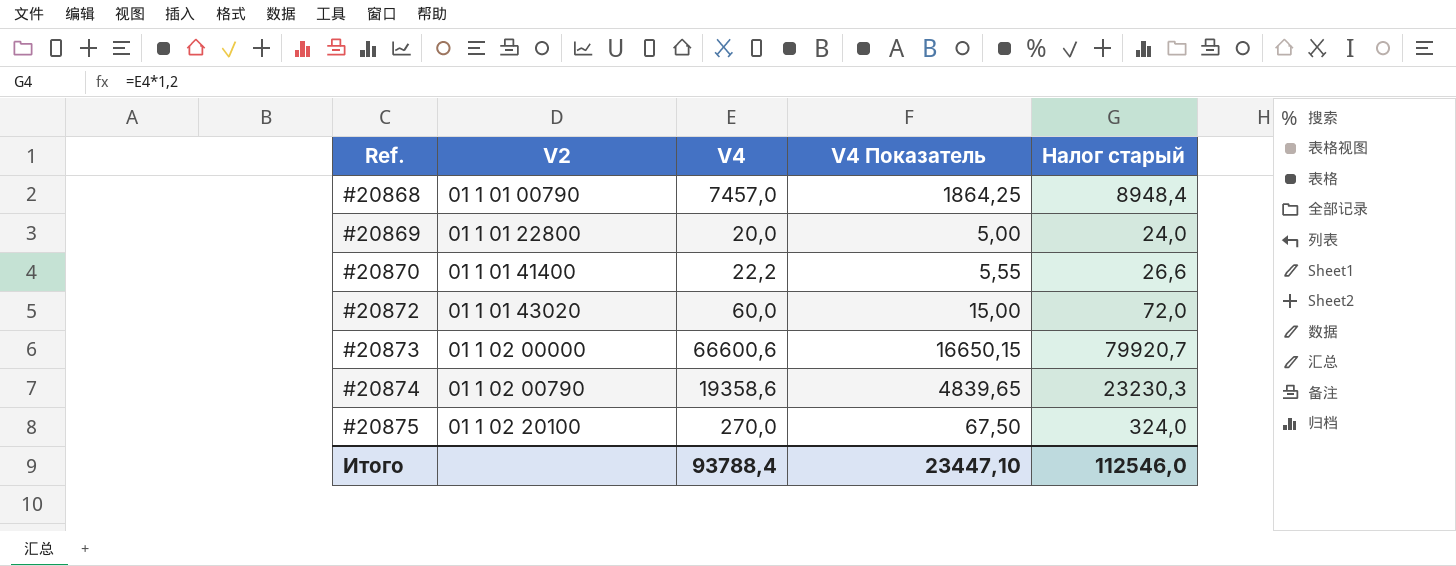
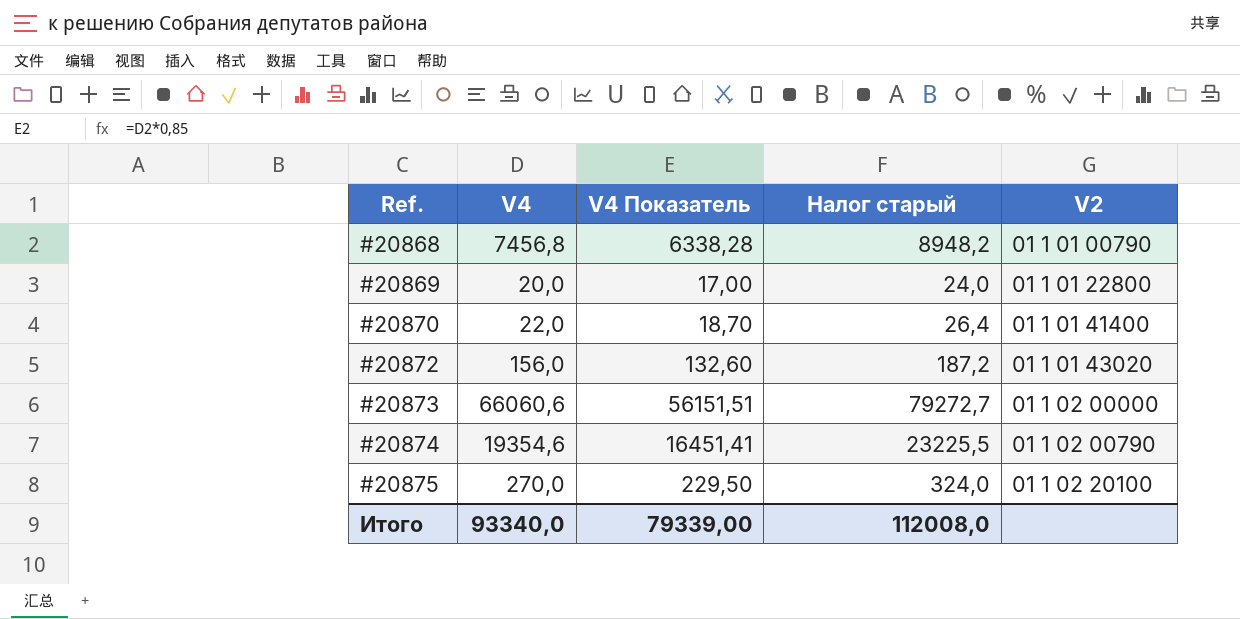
column V4 Показатель | formula: [V4] * 0,25 -> [V4] * 0,85
column V2 | position: 2 -> 5
#20868 | V4: 7457,0 -> 7456,8
#20868 | Налог старый: 8948,4 -> 8948,2
#20870 | V4: 22,2 -> 22,0
#20870 | Налог старый: 26,6 -> 26,4
#20872 | V4: 60,0 -> 156,0
#20872 | Налог старый: 72,0 -> 187,2
#20873 | V4: 66600,6 -> 66060,6
#20873 | Налог старый: 79920,7 -> 79272,7
#20874 | V4: 19358,6 -> 19354,6
#20874 | Налог старый: 23230,3 -> 23225,5
Итого | V4: 93788,4 -> 93340,0
Итого | V4 Показатель: 23447,10 -> 79339,00
Итого | Налог старый: 112546,0 -> 112008,0

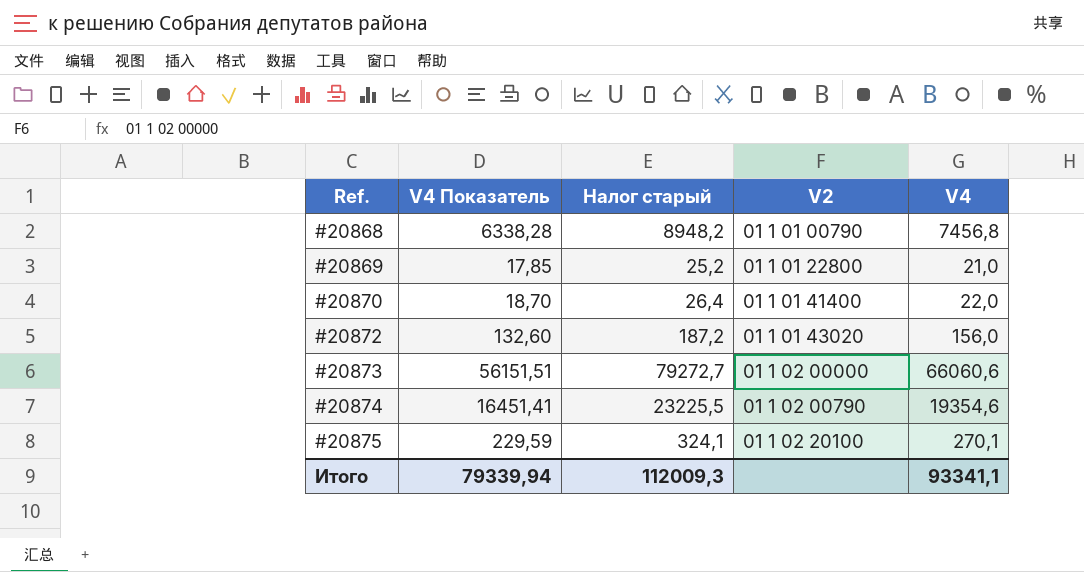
column V4 | position: 2 -> 5
#20869 | V4 Показатель: 17,00 -> 17,85
#20869 | Налог старый: 24,0 -> 25,2
#20869 | V4: 20,0 -> 21,0
#20875 | V4 Показатель: 229,50 -> 229,59
#20875 | Налог старый: 324,0 -> 324,1
#20875 | V4: 270,0 -> 270,1
Итого | V4 Показатель: 79339,00 -> 79339,94
Итого | Налог старый: 112008,0 -> 112009,3
Итого | V4: 93340,0 -> 93341,1

